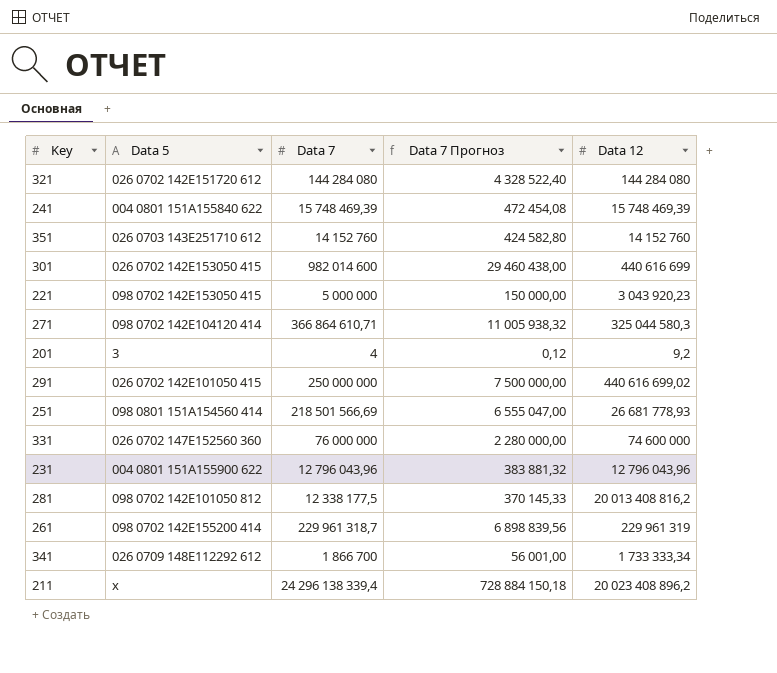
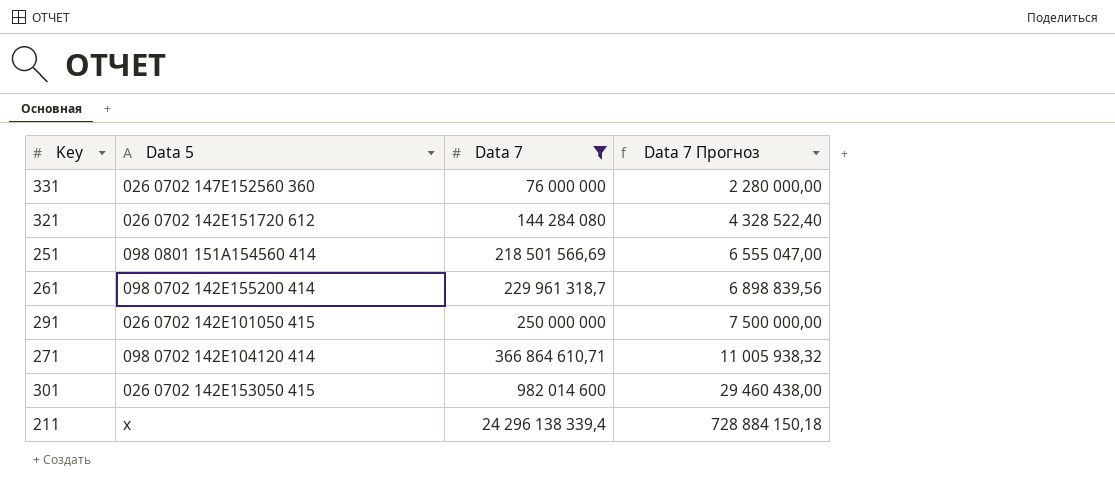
filter: none -> Data 7 >= 76 000 000
row order: none -> Data 7 ascending
column Data 12 | position: 5 -> none

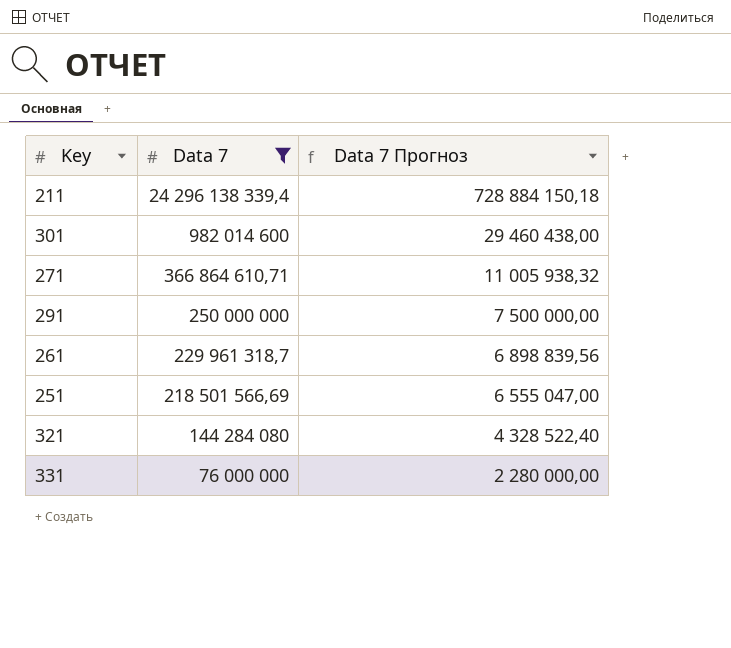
row order: Data 7 ascending -> Data 7 descending
column Data 5 | position: 2 -> none

